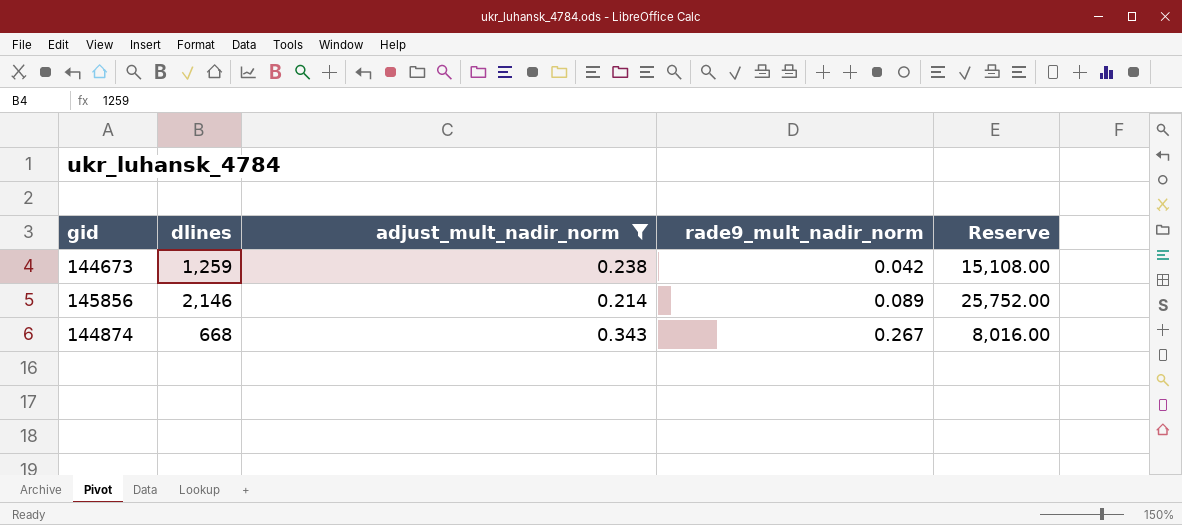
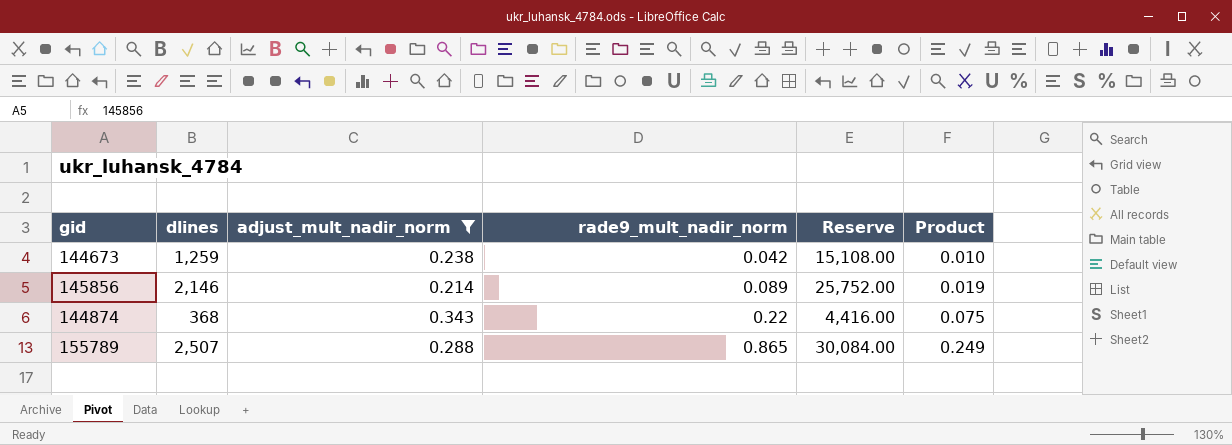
column Product | formula: none -> [adjust_mult_nadir_norm] * [rade9_mult_nadir_norm]
144874 | dlines: 668 -> 368
144874 | rade9_mult_nadir_norm: 0.267 -> 0.22
144874 | Reserve: 8,016.00 -> 4,416.00
row 155789: none -> 2,507 | 0.288 | 0.865 | 30,084.00 | 0.249

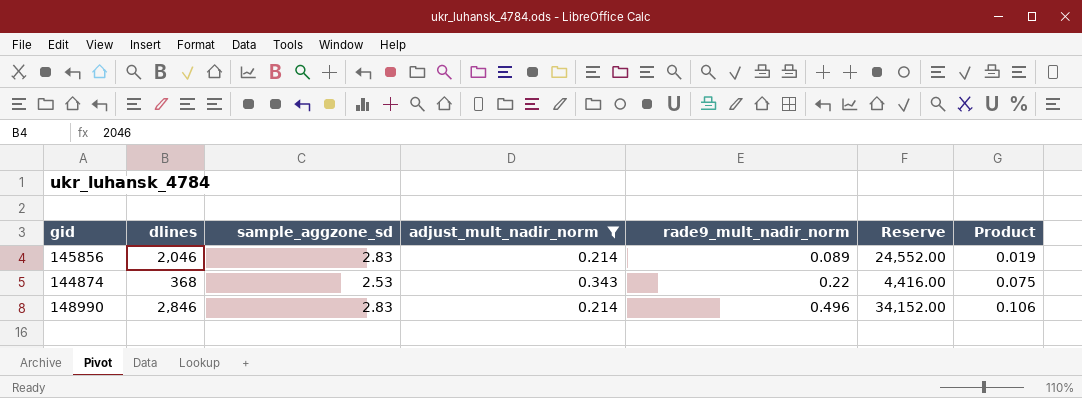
column sample_aggzone_sd | position: none -> 3
row 144673: 1,259 | 0.238 | 0.042 | 15,108.00 | 0.010 -> none
row 155789: 2,507 | 0.288 | 0.865 | 30,084.00 | 0.249 -> none
145856 | dlines: 2,146 -> 2,046
145856 | Reserve: 25,752.00 -> 24,552.00
row 148990: none -> 2,846 | 2.83 | 0.214 | 0.496 | 34,152.00 | 0.106

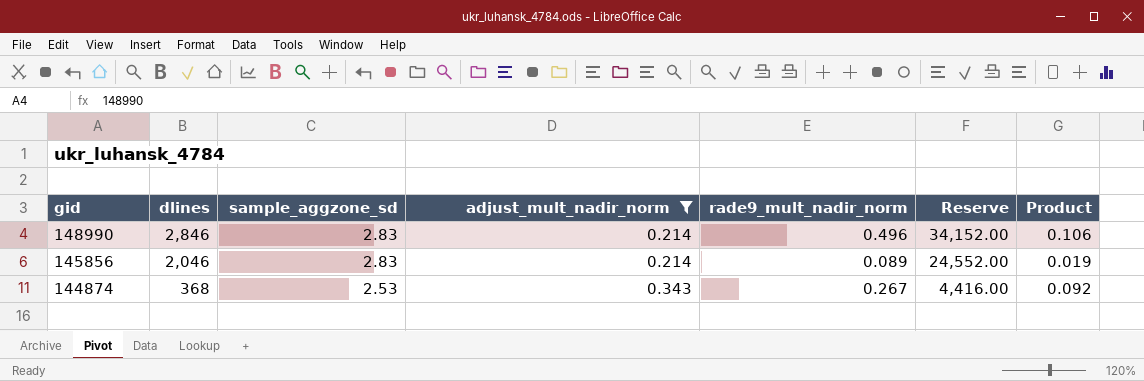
row order: rade9_mult_nadir_norm ascending -> gid descending
144874 | rade9_mult_nadir_norm: 0.22 -> 0.267
144874 | Product: 0.075 -> 0.092

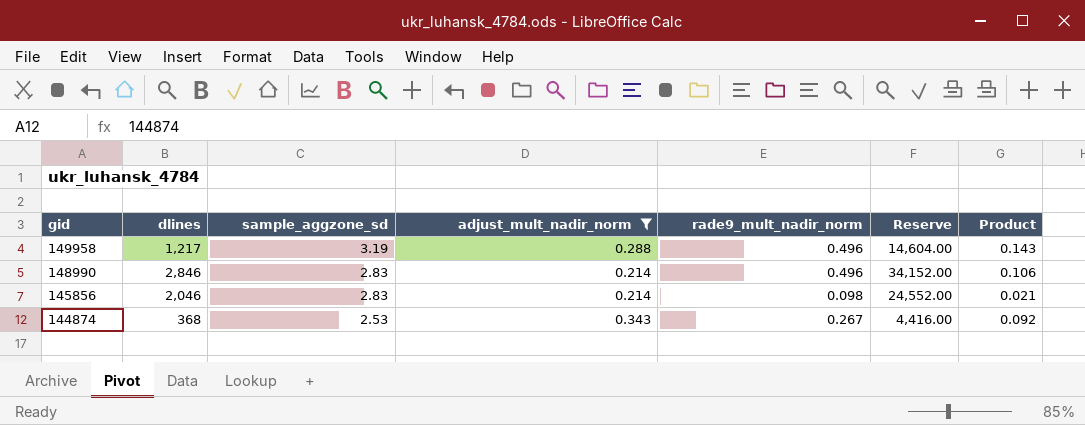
row 149958: none -> 1,217 | 3.19 | 0.288 | 0.496 | 14,604.00 | 0.143
145856 | rade9_mult_nadir_norm: 0.089 -> 0.098
145856 | Product: 0.019 -> 0.021

